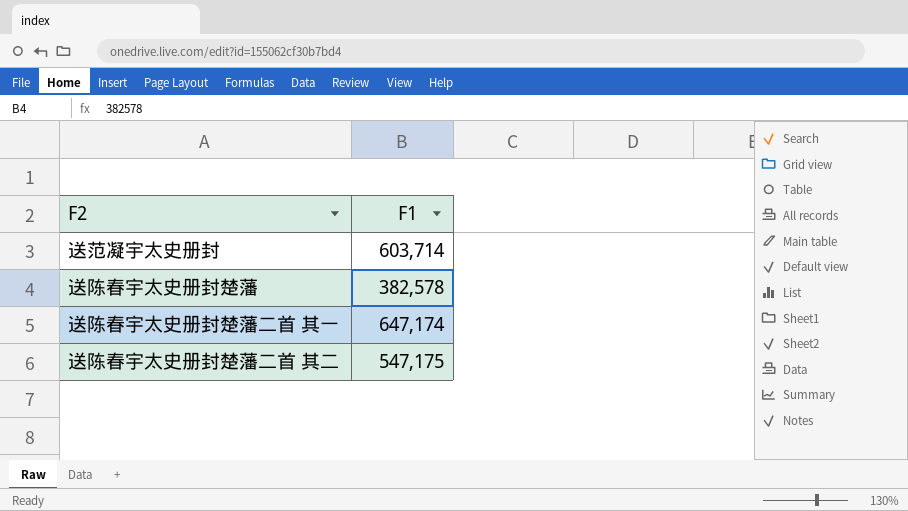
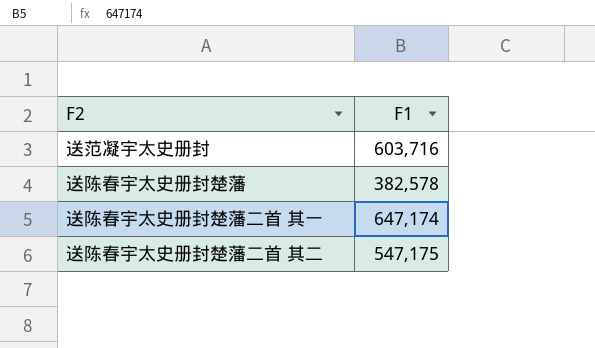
送范凝宇太史册封 | F1: 603,714 -> 603,716

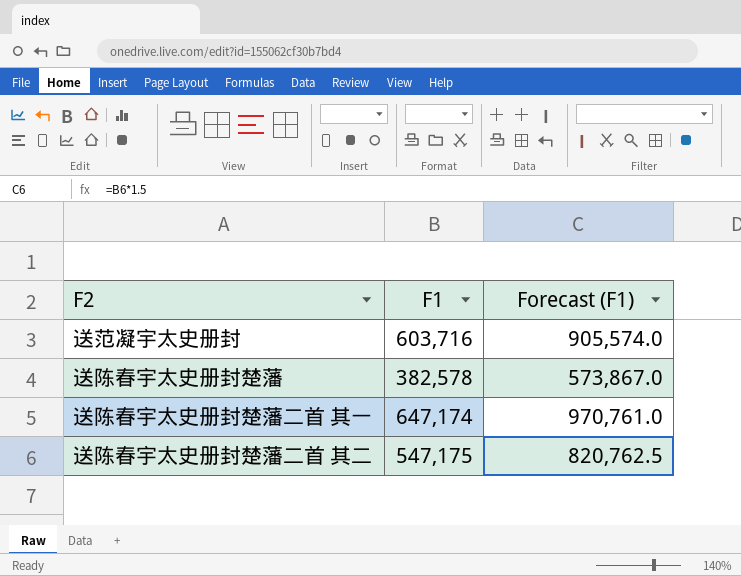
column Forecast (F1) | formula: none -> [F1] * 1.5

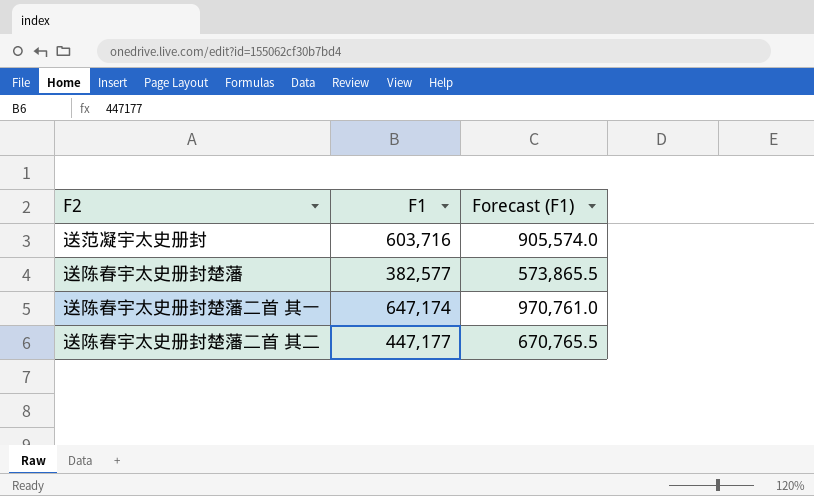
送陈春宇太史册封楚藩 | F1: 382,578 -> 382,577
送陈春宇太史册封楚藩 | Forecast (F1): 573,867.0 -> 573,865.5
送陈春宇太史册封楚藩二首 其二 | F1: 547,175 -> 447,177
送陈春宇太史册封楚藩二首 其二 | Forecast (F1): 820,762.5 -> 670,765.5

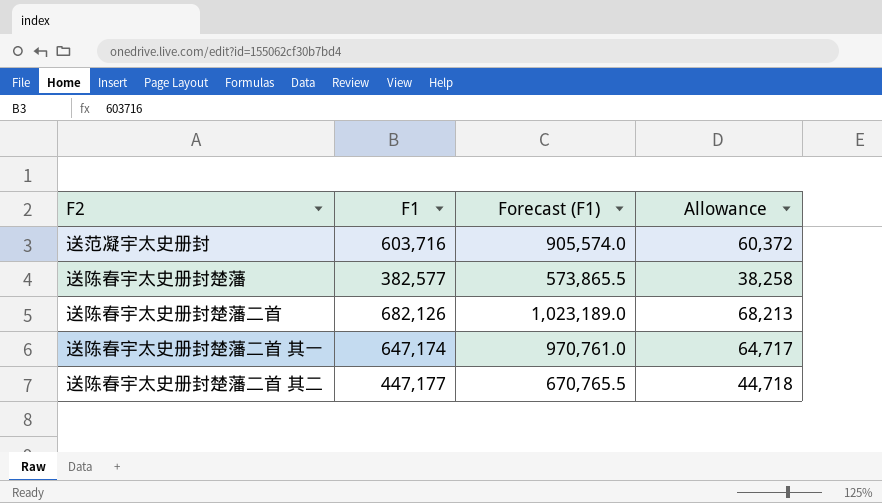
column Allowance | formula: none -> [F1] * 0.1
row 送陈春宇太史册封楚藩二首: none -> 682,126 | 1,023,189.0 | 68,213

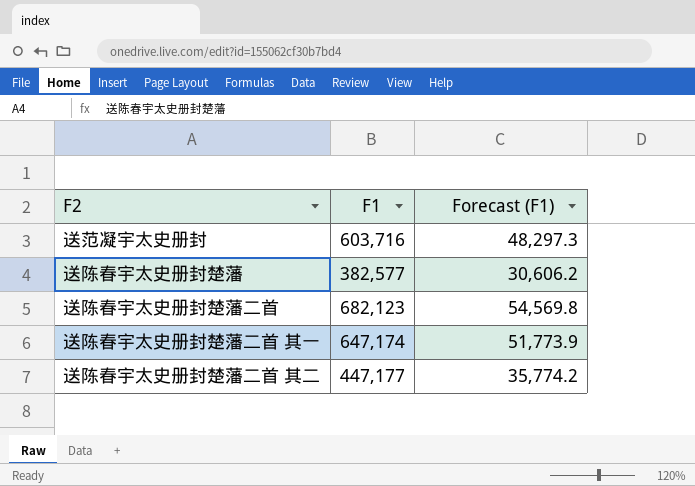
column Allowance | formula: [F1] * 0.1 -> none
column Forecast (F1) | formula: [F1] * 1.5 -> [F1] * 0.08
送陈春宇太史册封楚藩二首 | F1: 682,126 -> 682,123

